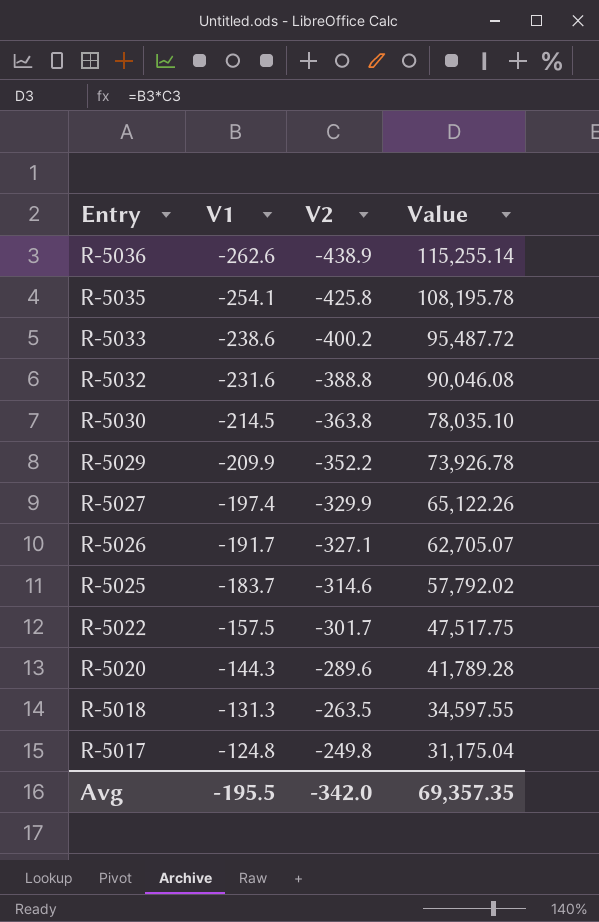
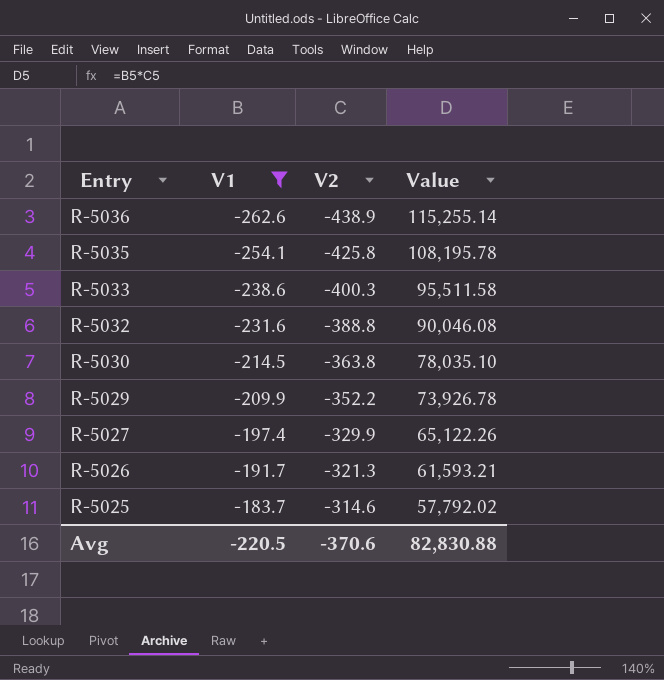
filter: none -> V1 <= -183.7
R-5033 | V2: -400.2 -> -400.3
R-5033 | Value: 95,487.72 -> 95,511.58
R-5026 | V2: -327.1 -> -321.3
R-5026 | Value: 62,705.07 -> 61,593.21
Avg | V1: -195.5 -> -220.5
Avg | V2: -342.0 -> -370.6
Avg | Value: 69,357.35 -> 82,830.88

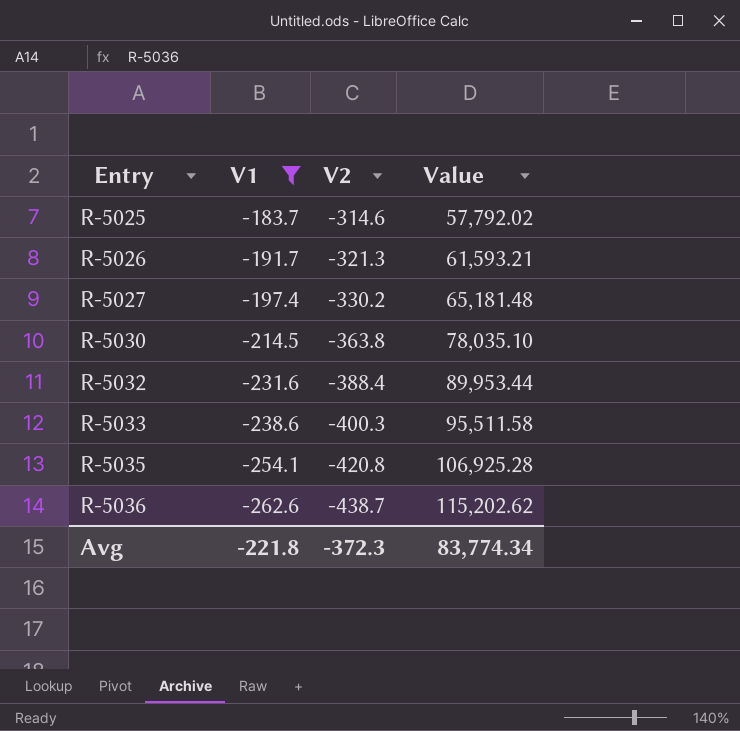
row order: Entry descending -> Entry ascending
row R-5029: -209.9 | -352.2 | 73,926.78 -> none
R-5027 | V2: -329.9 -> -330.2
R-5027 | Value: 65,122.26 -> 65,181.48
R-5032 | V2: -388.8 -> -388.4
R-5032 | Value: 90,046.08 -> 89,953.44
R-5035 | V2: -425.8 -> -420.8
R-5035 | Value: 108,195.78 -> 106,925.28
R-5036 | V2: -438.9 -> -438.7
R-5036 | Value: 115,255.14 -> 115,202.62
Avg | V1: -220.5 -> -221.8
Avg | V2: -370.6 -> -372.3
Avg | Value: 82,830.88 -> 83,774.34

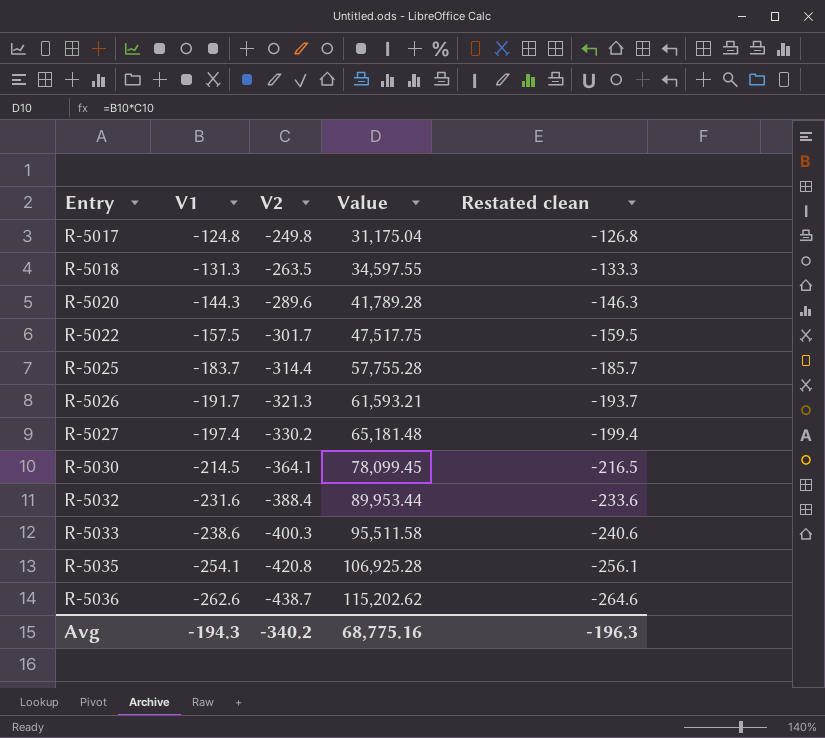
filter: V1 <= -183.7 -> none
column Restated clean | formula: none -> [V1] - 2
R-5025 | V2: -314.6 -> -314.4
R-5025 | Value: 57,792.02 -> 57,755.28
R-5030 | V2: -363.8 -> -364.1
R-5030 | Value: 78,035.10 -> 78,099.45
Avg | V1: -221.8 -> -194.3
Avg | V2: -372.3 -> -340.2
Avg | Value: 83,774.34 -> 68,775.16

